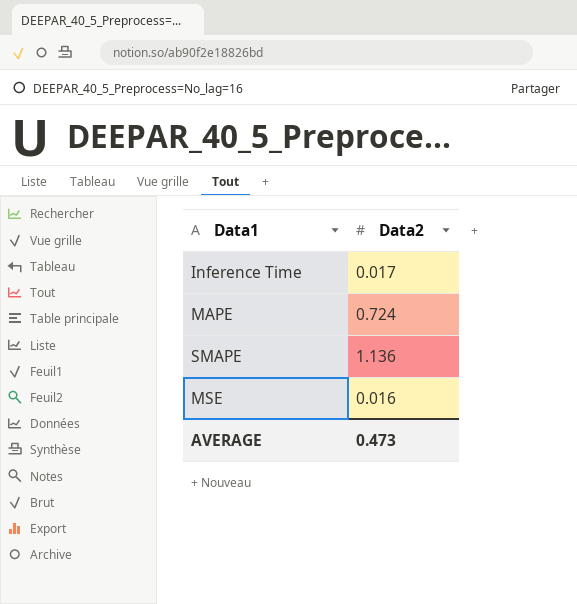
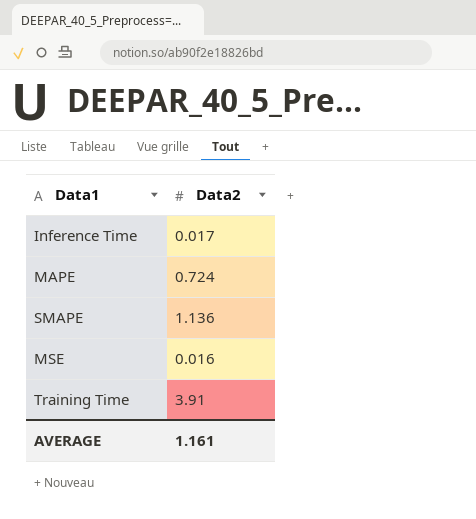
row Training Time: none -> 3.91
AVERAGE | Data2: 0.473 -> 1.161

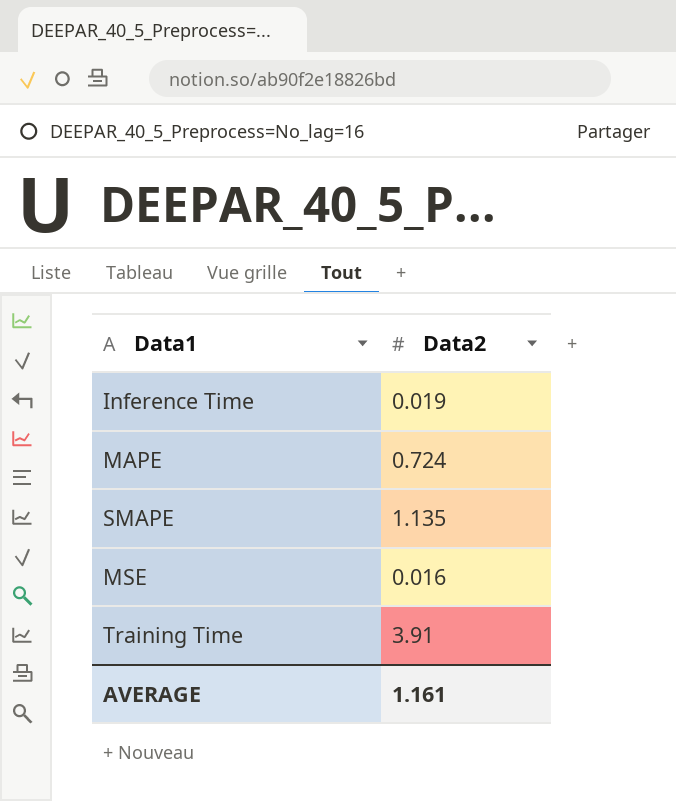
Inference Time | Data2: 0.017 -> 0.019
SMAPE | Data2: 1.136 -> 1.135

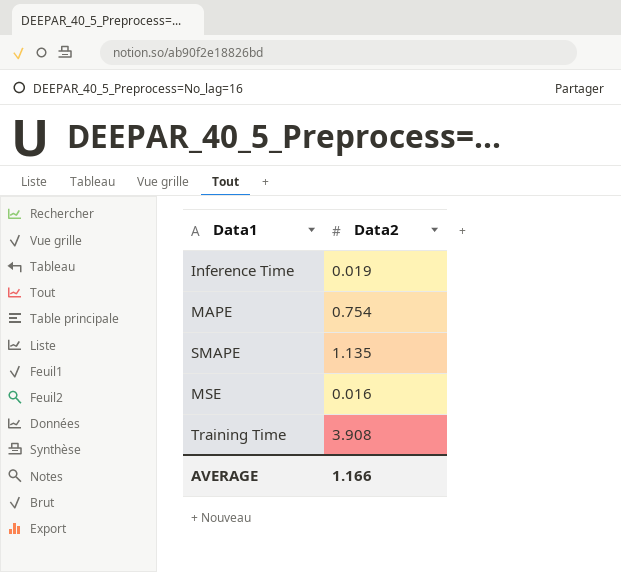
MAPE | Data2: 0.724 -> 0.754
Training Time | Data2: 3.91 -> 3.908
AVERAGE | Data2: 1.161 -> 1.166

